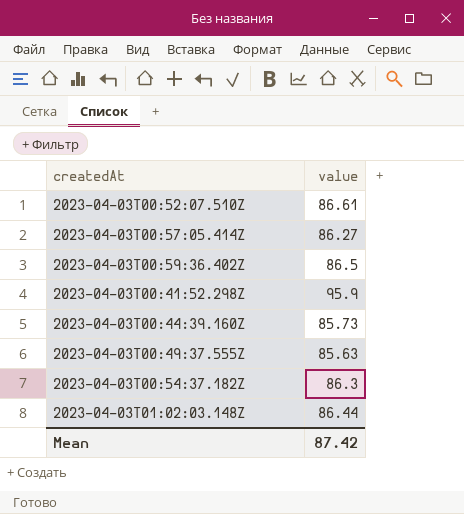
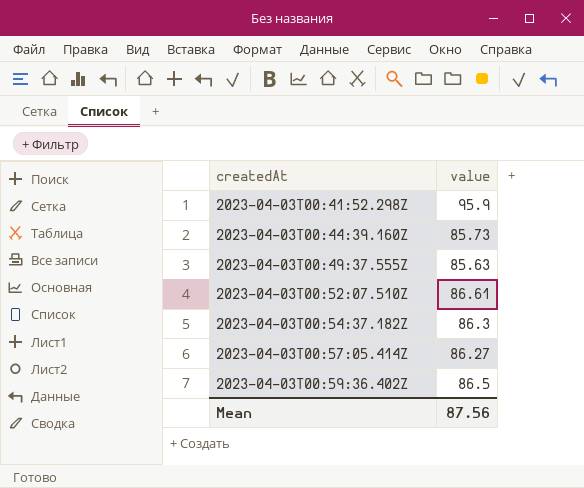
row order: none -> createdAt ascending
row 2023-04-03T01:02:03.148Z: 86.44 -> none
Mean | value: 87.42 -> 87.56

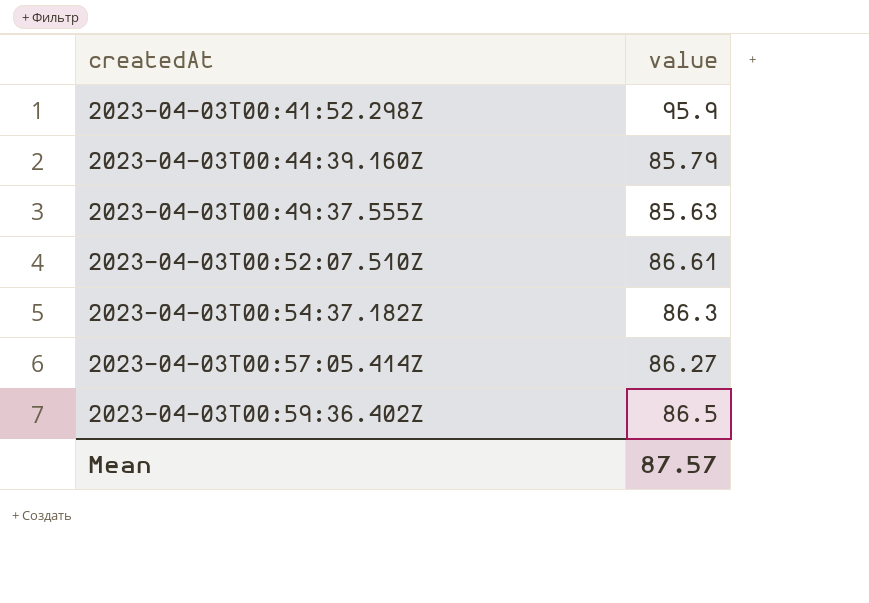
2023-04-03T00:44:39.160Z | value: 85.73 -> 85.79
Mean | value: 87.56 -> 87.57

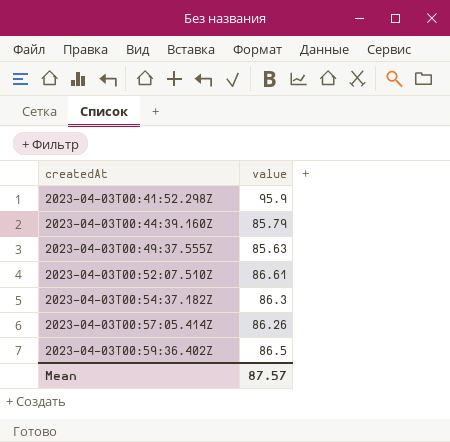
2023-04-03T00:57:05.414Z | value: 86.27 -> 86.26

